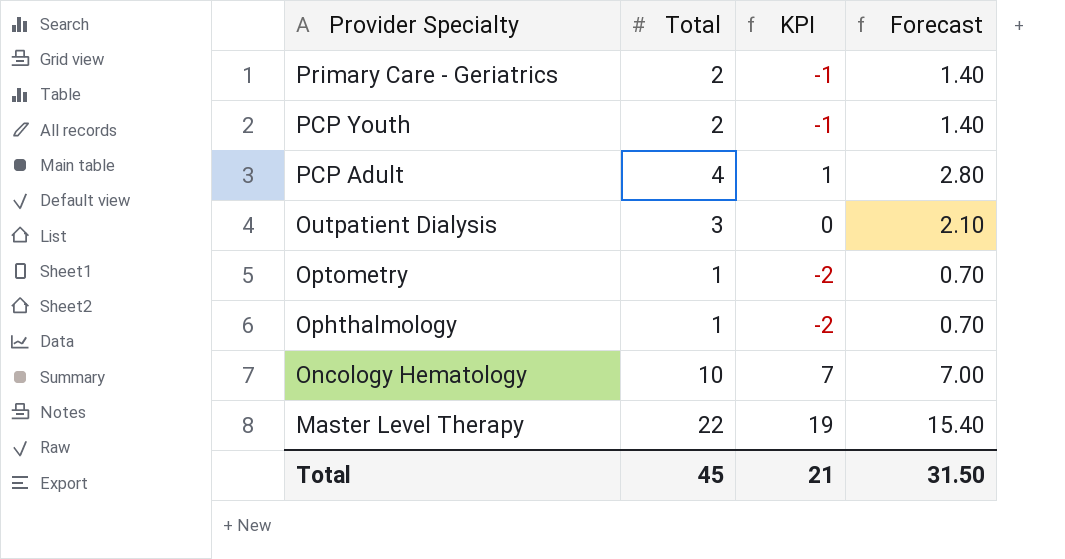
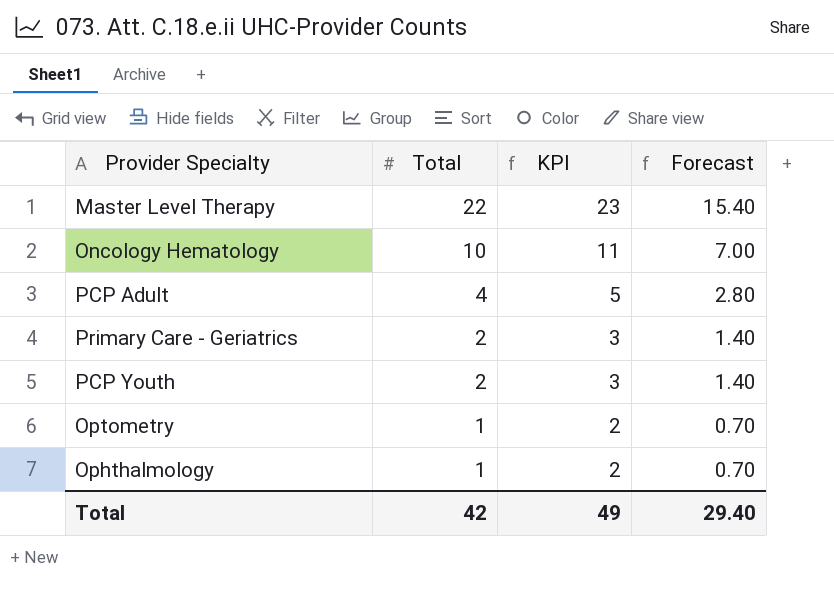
row order: Provider Specialty descending -> Total descending
column KPI | formula: [Total] - 3 -> [Total] + 1
row Outpatient Dialysis: 3 | 0 | 2.10 -> none
Total | Total: 45 -> 42
Total | KPI: 21 -> 49
Total | Forecast: 31.50 -> 29.40

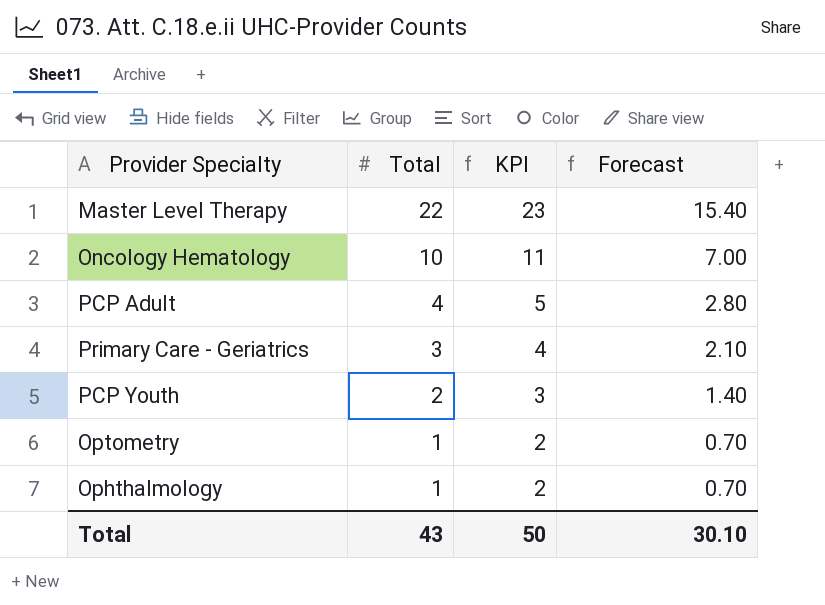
Primary Care - Geriatrics | Total: 2 -> 3
Primary Care - Geriatrics | KPI: 3 -> 4
Primary Care - Geriatrics | Forecast: 1.40 -> 2.10
Total | Total: 42 -> 43
Total | KPI: 49 -> 50
Total | Forecast: 29.40 -> 30.10

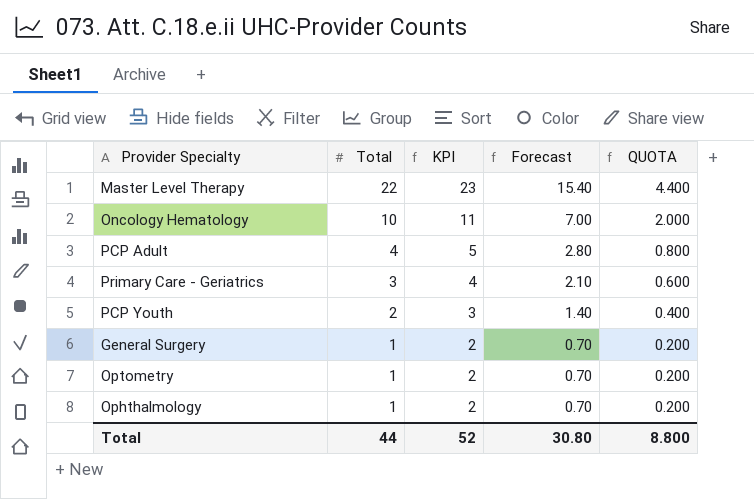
column QUOTA | formula: none -> [Total] * 0.2
row General Surgery: none -> 1 | 2 | 0.70 | 0.200
Total | Total: 43 -> 44
Total | KPI: 50 -> 52
Total | Forecast: 30.10 -> 30.80

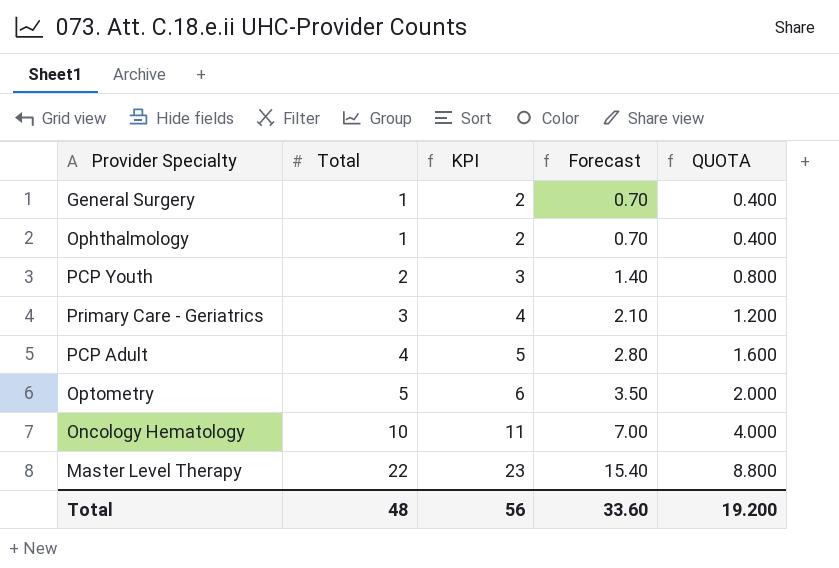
row order: Total descending -> Total ascending
column QUOTA | formula: [Total] * 0.2 -> [Total] * 0.4
Optometry | Total: 1 -> 5
Optometry | KPI: 2 -> 6
Optometry | Forecast: 0.70 -> 3.50
Total | Total: 44 -> 48
Total | KPI: 52 -> 56
Total | Forecast: 30.80 -> 33.60
Total | QUOTA: 8.800 -> 19.200

